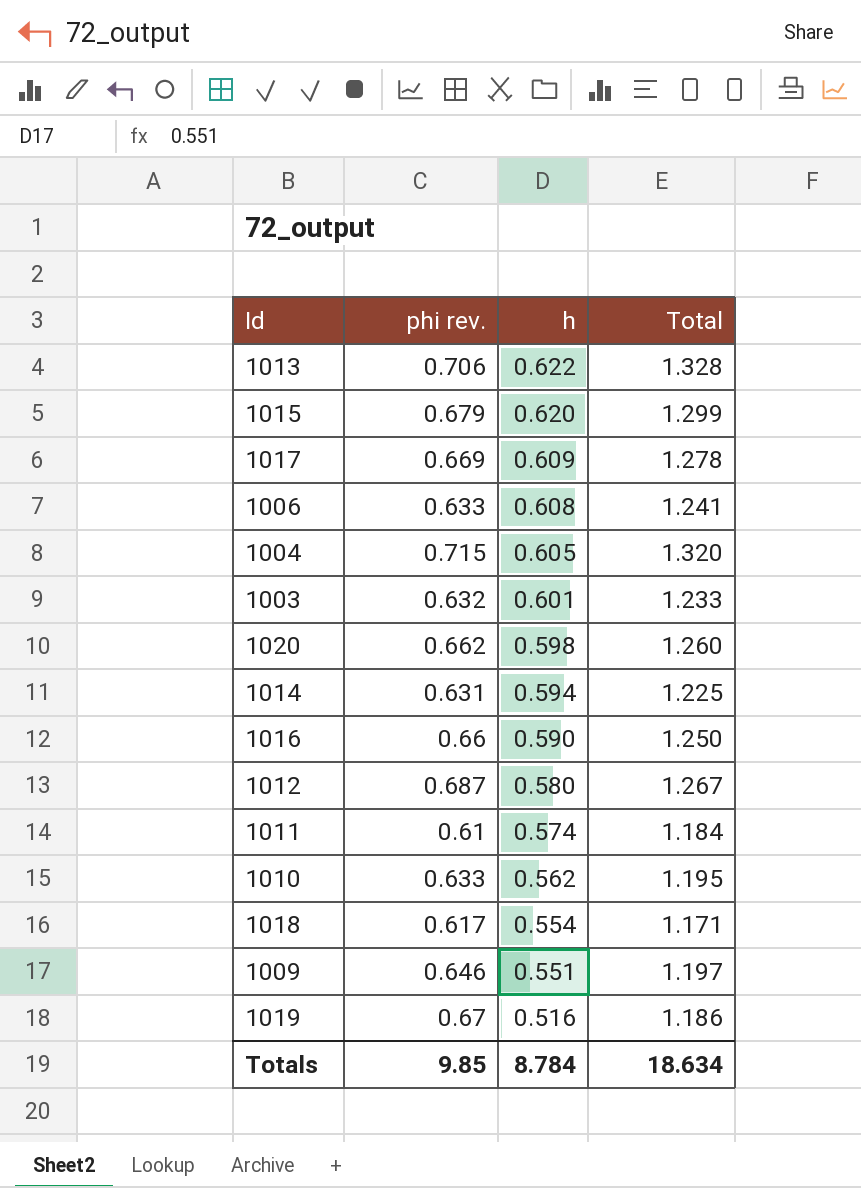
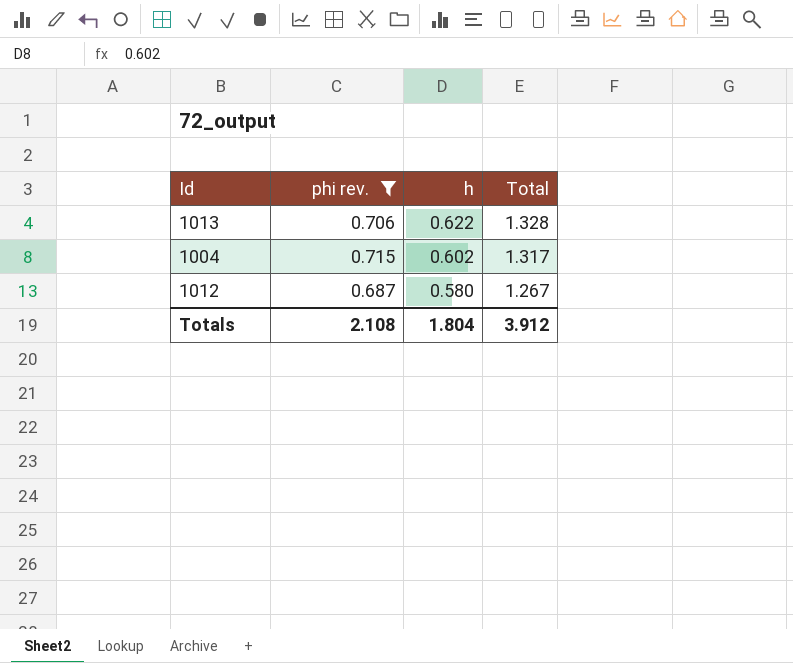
filter: none -> phi rev. >= 0.687
1004 | h: 0.605 -> 0.602
1004 | Total: 1.320 -> 1.317
Totals | phi rev.: 9.85 -> 2.108
Totals | h: 8.784 -> 1.804
Totals | Total: 18.634 -> 3.912

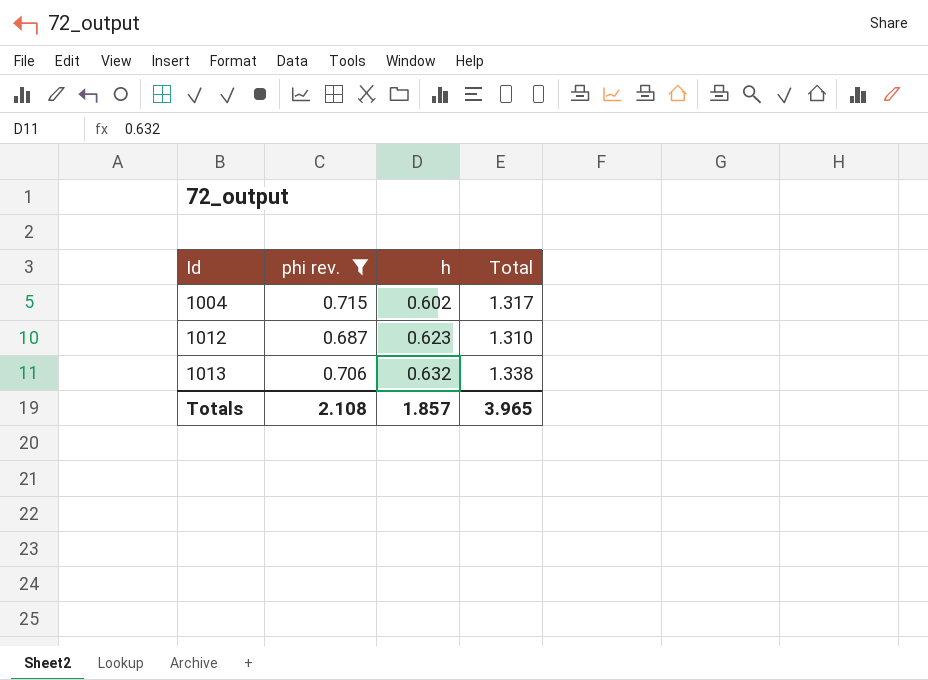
row order: h descending -> Id ascending
1012 | h: 0.580 -> 0.623
1012 | Total: 1.267 -> 1.310
1013 | h: 0.622 -> 0.632
1013 | Total: 1.328 -> 1.338
Totals | h: 1.804 -> 1.857
Totals | Total: 3.912 -> 3.965

